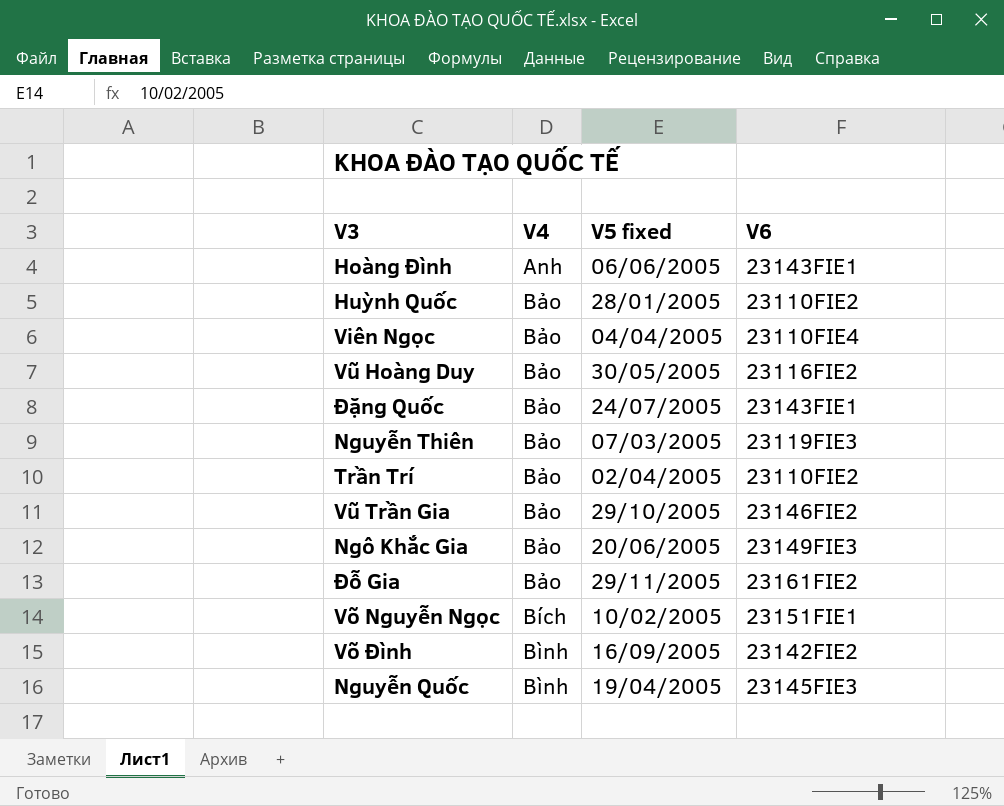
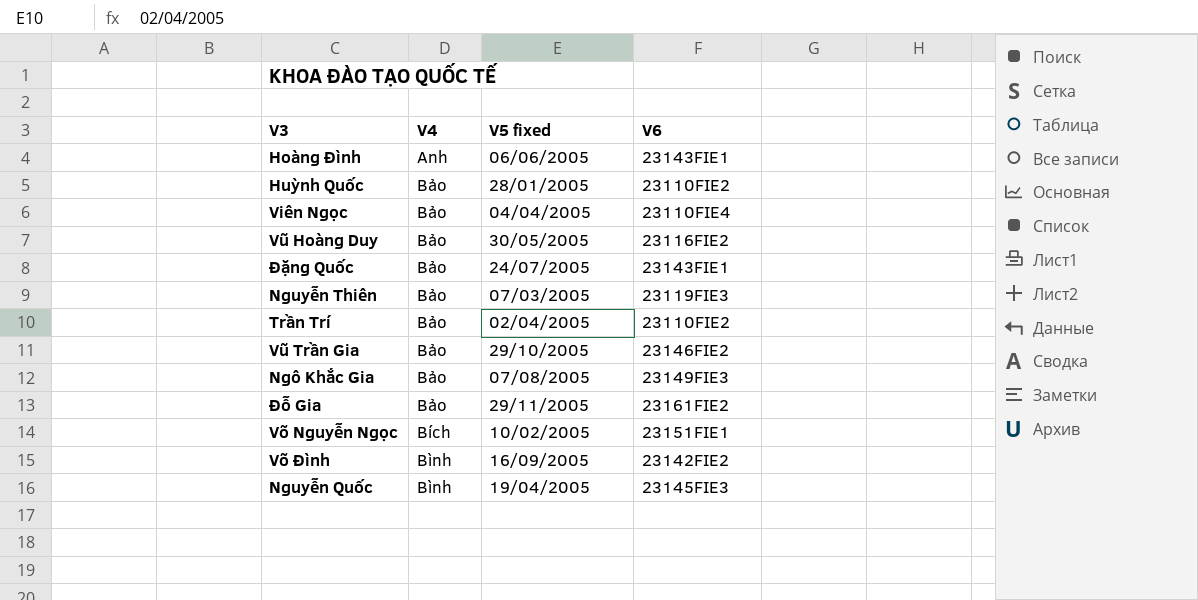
Ngô Khắc Gia | V5 fixed: 20/06/2005 -> 07/08/2005

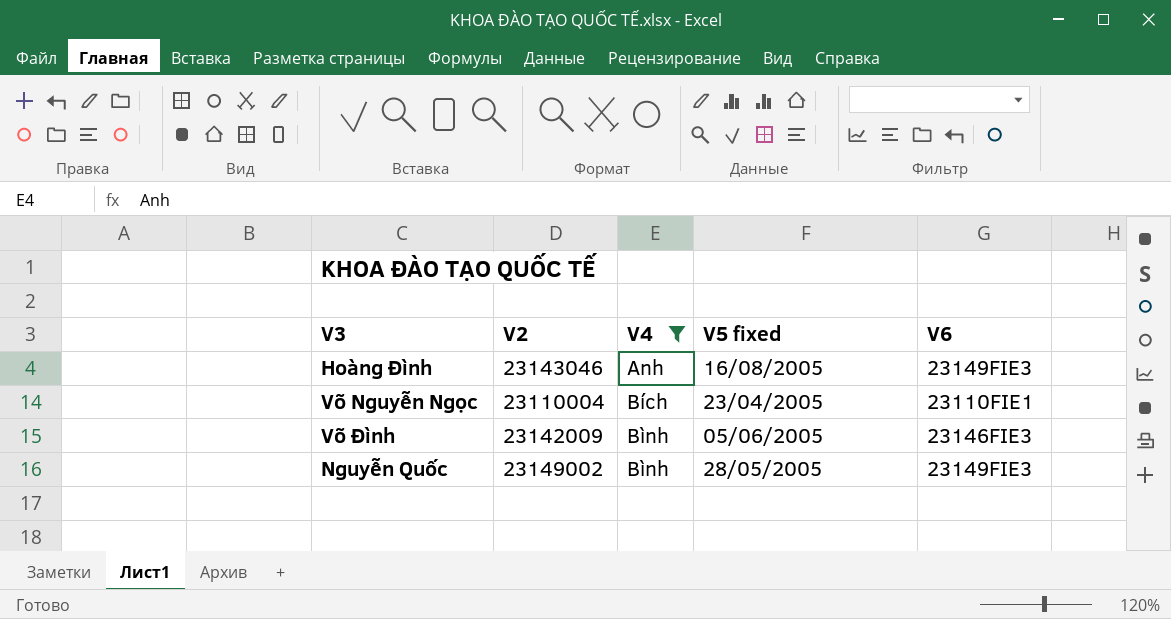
filter: none -> V4 != Bảo
column V2 | position: none -> 2
Hoàng Đình | V5 fixed: 06/06/2005 -> 16/08/2005
Hoàng Đình | V6: 23143FIE1 -> 23149FIE3
Võ Nguyễn Ngọc | V5 fixed: 10/02/2005 -> 23/04/2005
Võ Nguyễn Ngọc | V6: 23151FIE1 -> 23110FIE1
Võ Đình | V5 fixed: 16/09/2005 -> 05/06/2005
Võ Đình | V6: 23142FIE2 -> 23146FIE3
Nguyễn Quốc | V5 fixed: 19/04/2005 -> 28/05/2005
Nguyễn Quốc | V6: 23145FIE3 -> 23149FIE3

